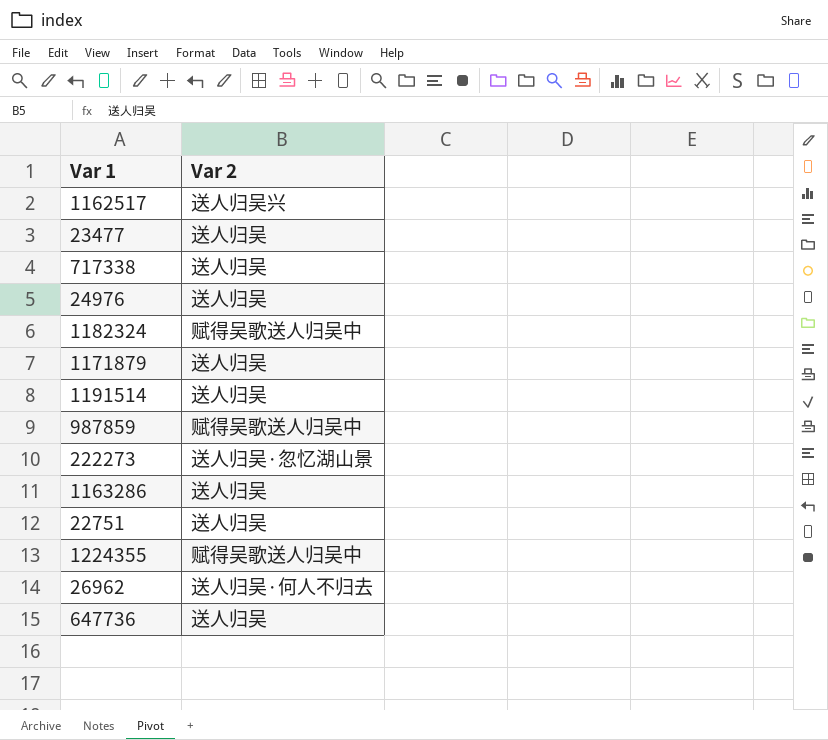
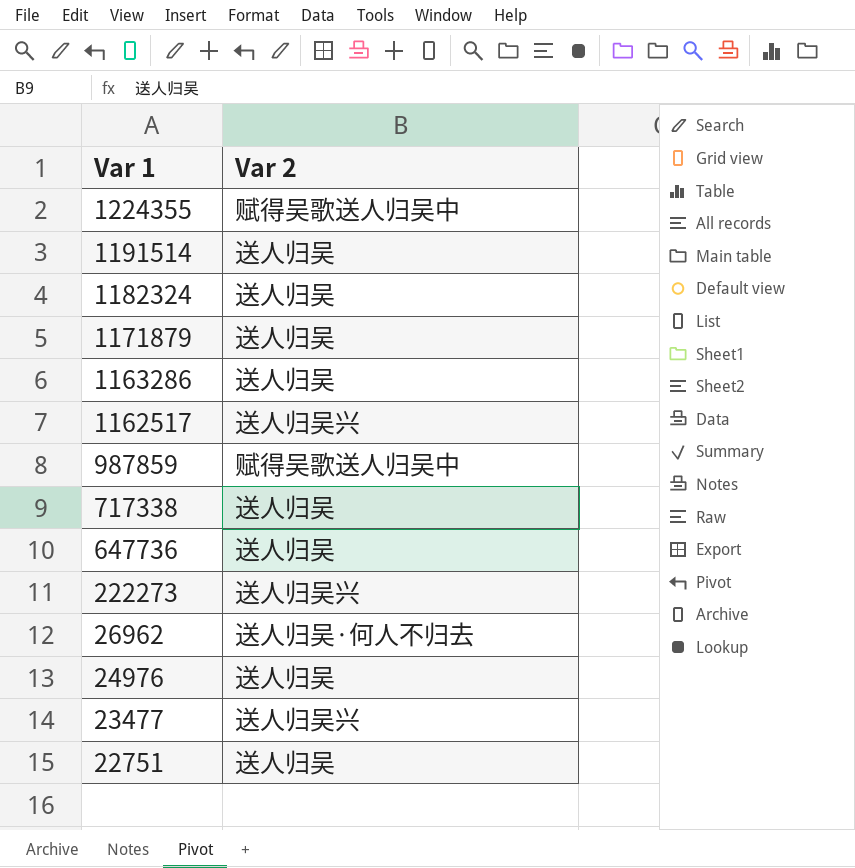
row order: none -> Var 1 descending
1182324 | Var 2: 赋得吴歌送人归吴中 -> 送人归吴
222273 | Var 2: 送人归吴·忽忆湖山景 -> 送人归吴兴
23477 | Var 2: 送人归吴 -> 送人归吴兴

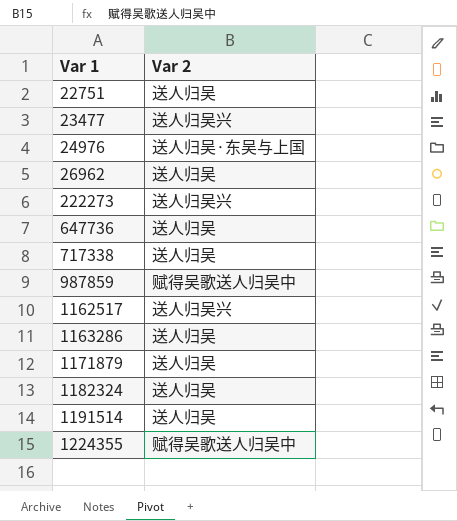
row order: Var 1 descending -> Var 1 ascending
24976 | Var 2: 送人归吴 -> 送人归吴·东吴与上国
26962 | Var 2: 送人归吴·何人不归去 -> 送人归吴

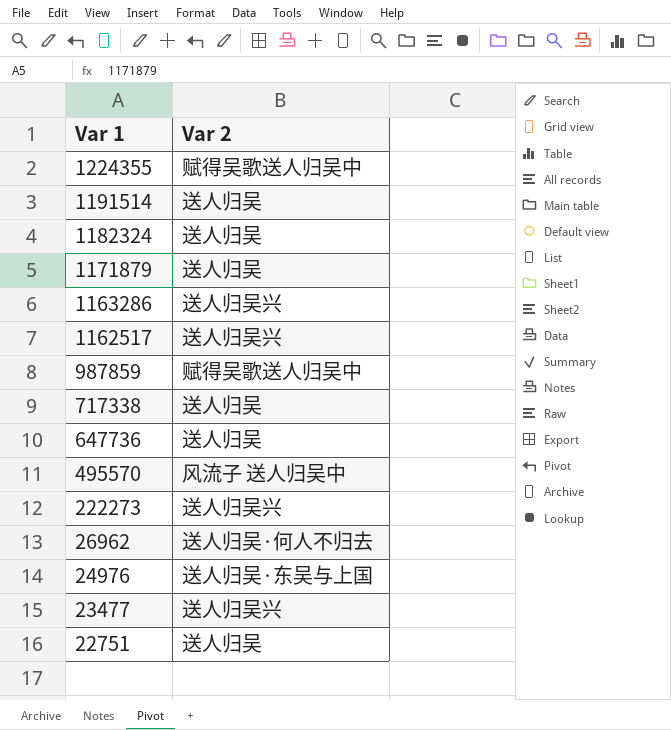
row order: Var 1 ascending -> Var 1 descending
1163286 | Var 2: 送人归吴 -> 送人归吴兴
row 495570: none -> 风流子 送人归吴中
26962 | Var 2: 送人归吴 -> 送人归吴·何人不归去

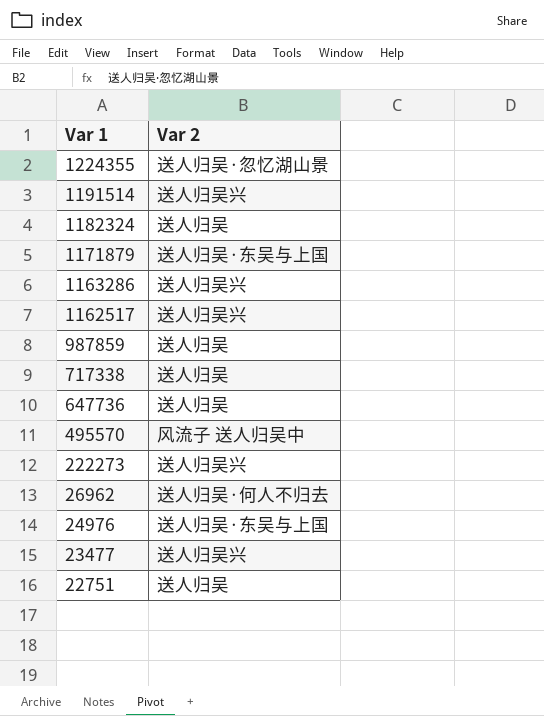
1224355 | Var 2: 赋得吴歌送人归吴中 -> 送人归吴·忽忆湖山景
1191514 | Var 2: 送人归吴 -> 送人归吴兴
1171879 | Var 2: 送人归吴 -> 送人归吴·东吴与上国
987859 | Var 2: 赋得吴歌送人归吴中 -> 送人归吴

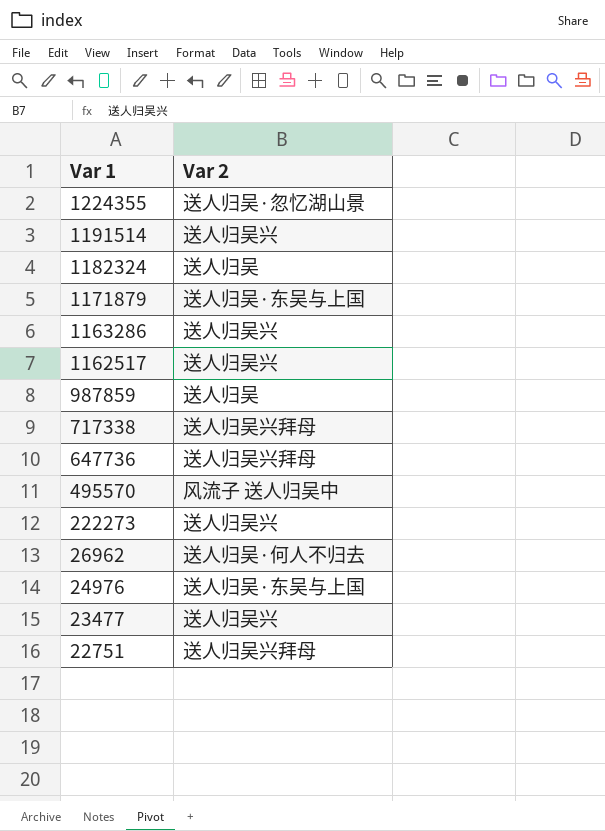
717338 | Var 2: 送人归吴 -> 送人归吴兴拜母
647736 | Var 2: 送人归吴 -> 送人归吴兴拜母
22751 | Var 2: 送人归吴 -> 送人归吴兴拜母

